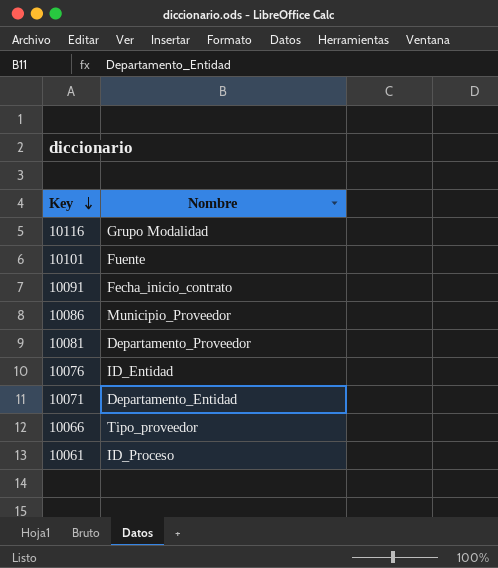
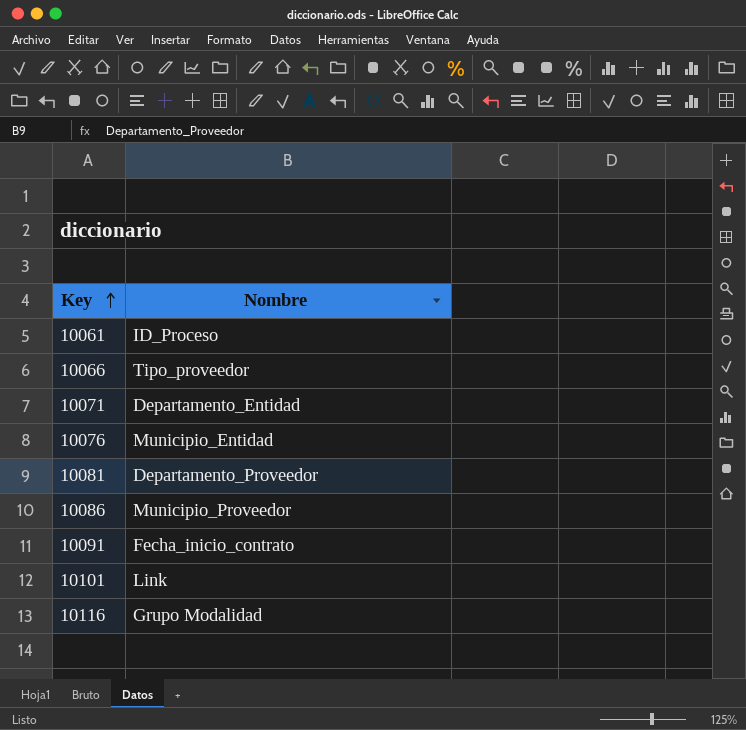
row order: Key descending -> Key ascending
10076 | Nombre: ID_Entidad -> Municipio_Entidad
10101 | Nombre: Fuente -> Link

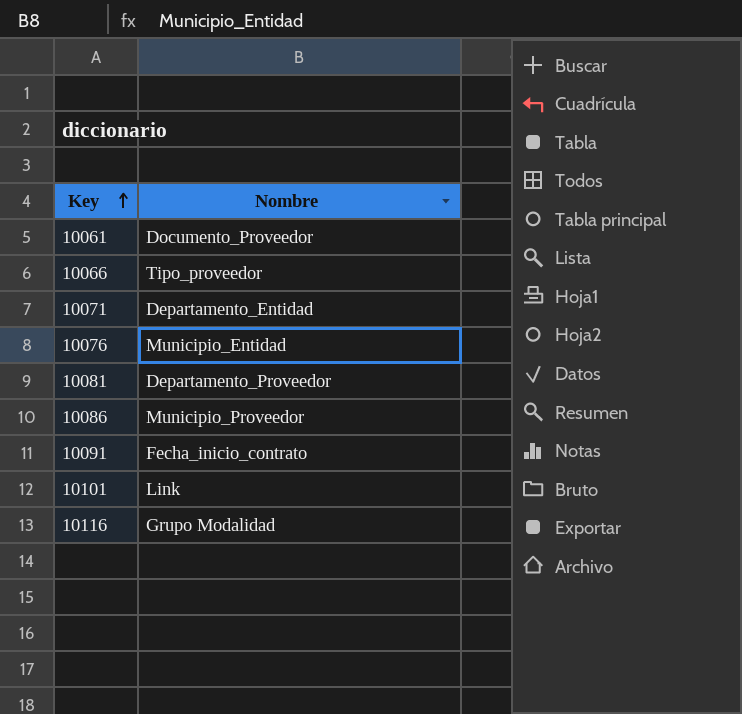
10061 | Nombre: ID_Proceso -> Documento_Proveedor

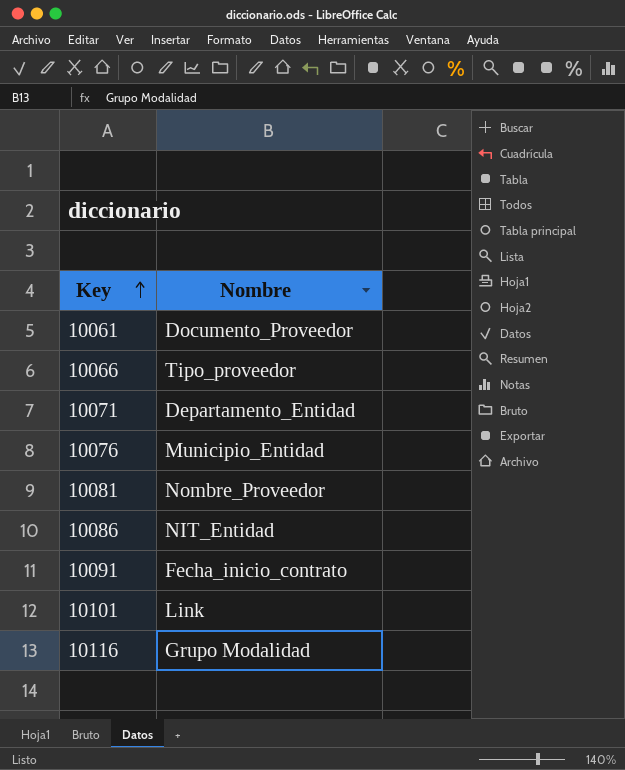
10081 | Nombre: Departamento_Proveedor -> Nombre_Proveedor
10086 | Nombre: Municipio_Proveedor -> NIT_Entidad

